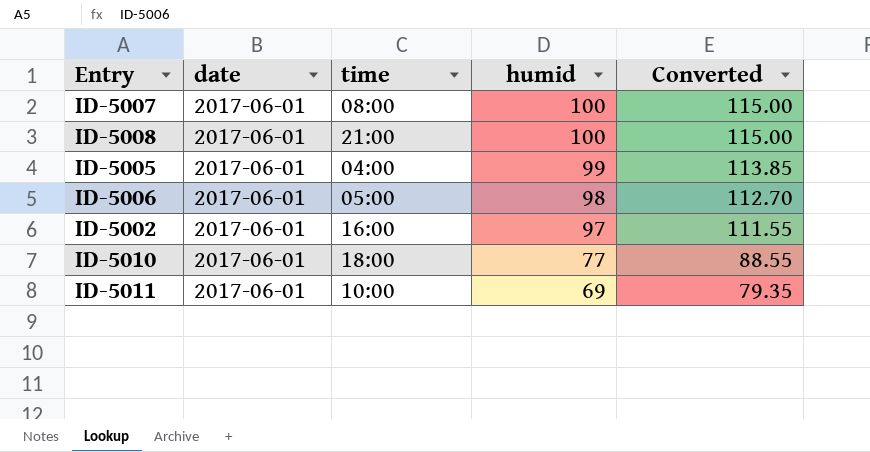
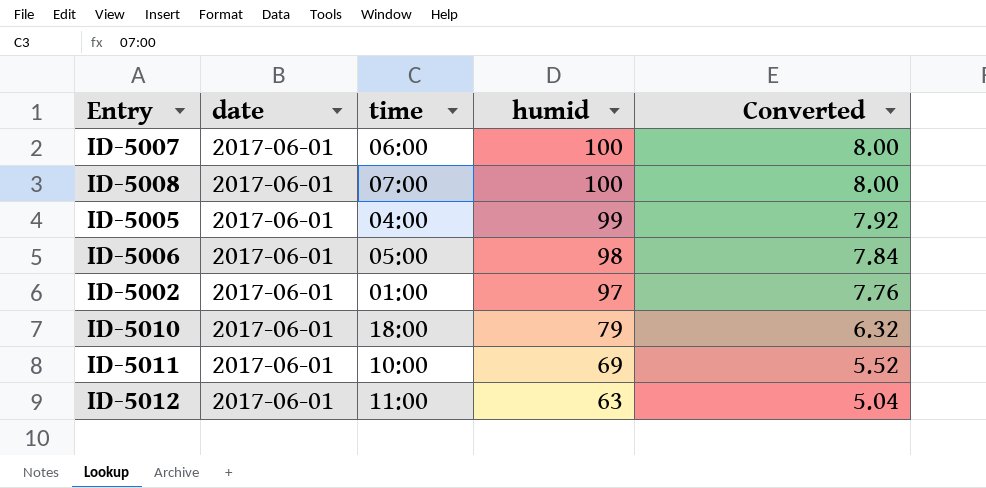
column Converted | formula: [humid] * 1.15 -> [humid] * 0.08
ID-5007 | time: 08:00 -> 06:00
ID-5008 | time: 21:00 -> 07:00
ID-5002 | time: 16:00 -> 01:00
ID-5010 | humid: 77 -> 79
row ID-5012: none -> 2017-06-01 | 11:00 | 63 | 5.04

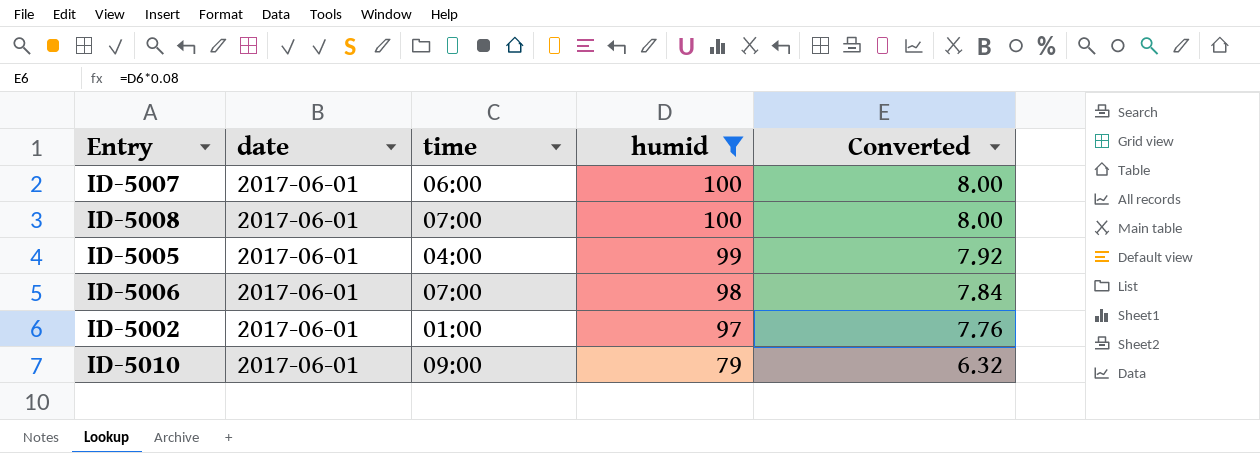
filter: none -> humid >= 79
ID-5006 | time: 05:00 -> 07:00
ID-5010 | time: 18:00 -> 09:00

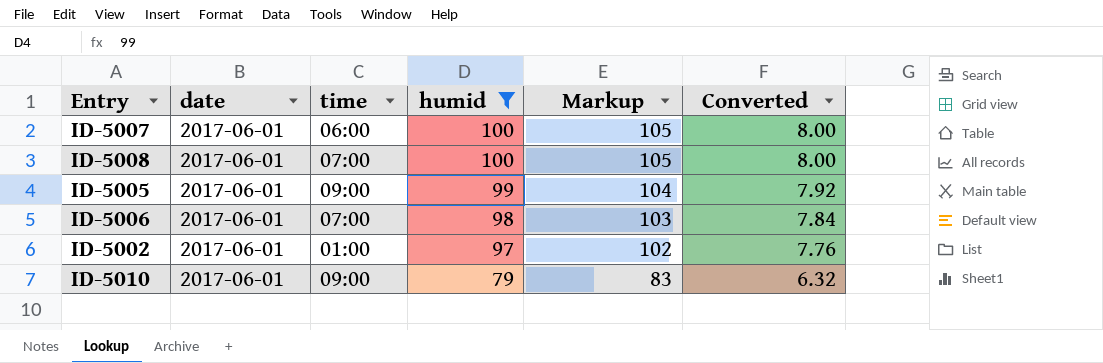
column Markup | formula: none -> [humid] * 1.05
ID-5005 | time: 04:00 -> 09:00

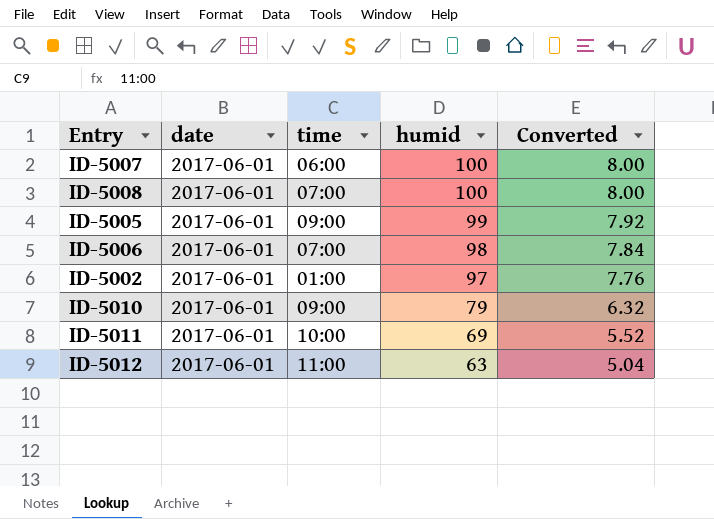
filter: humid >= 79 -> none
column Markup | formula: [humid] * 1.05 -> none

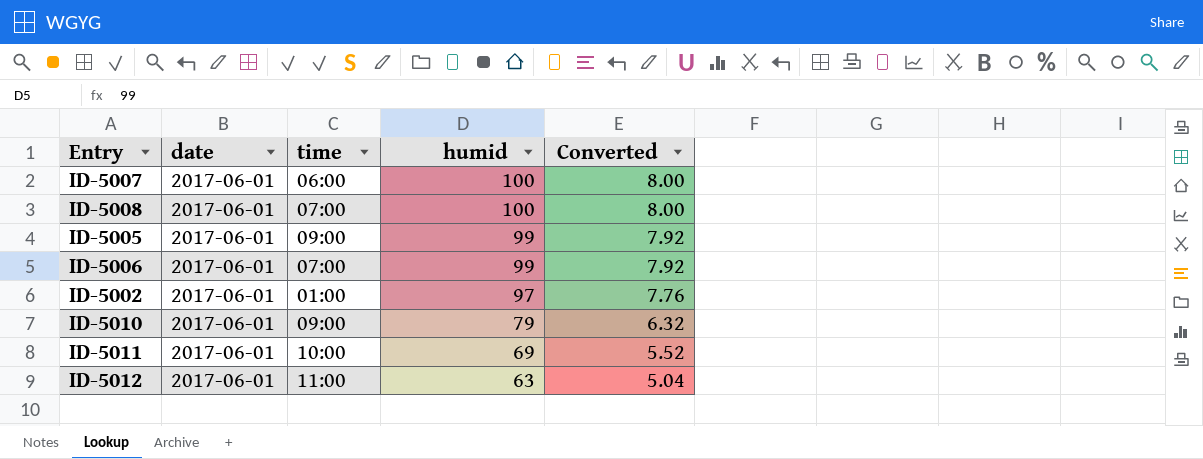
ID-5006 | humid: 98 -> 99
ID-5006 | Converted: 7.84 -> 7.92

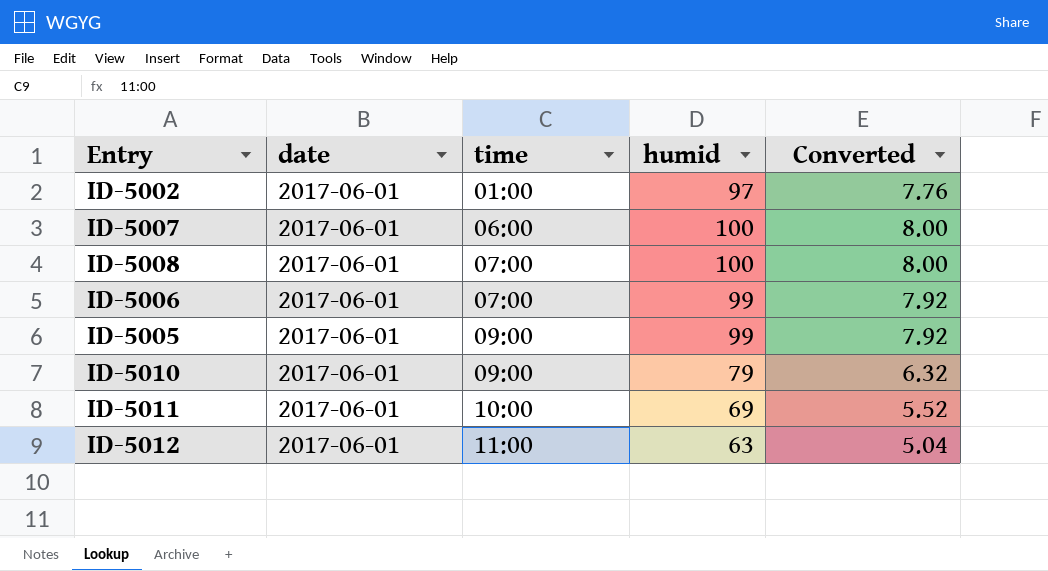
row order: humid descending -> time ascending

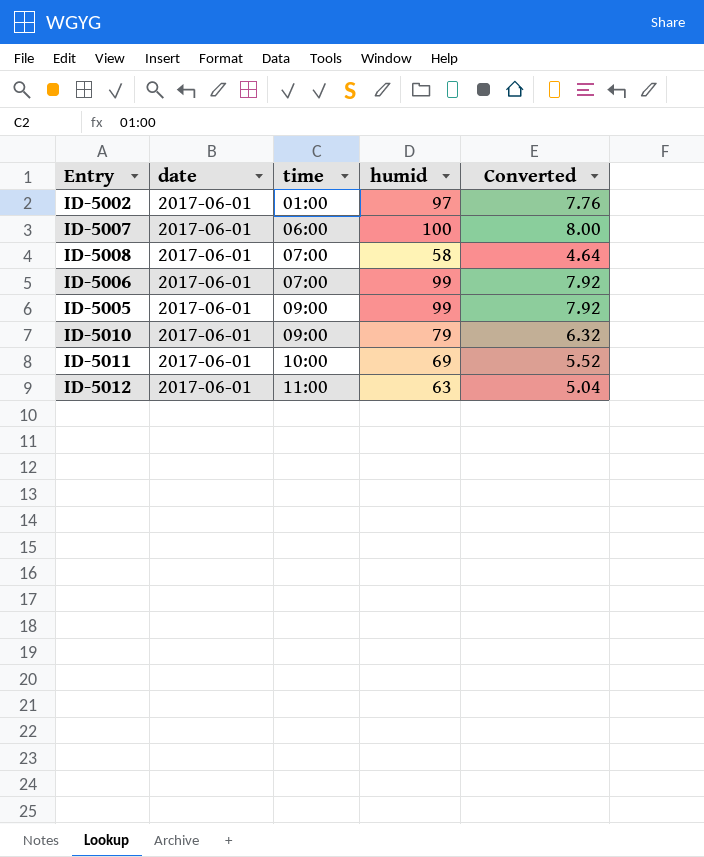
ID-5008 | humid: 100 -> 58
ID-5008 | Converted: 8.00 -> 4.64

